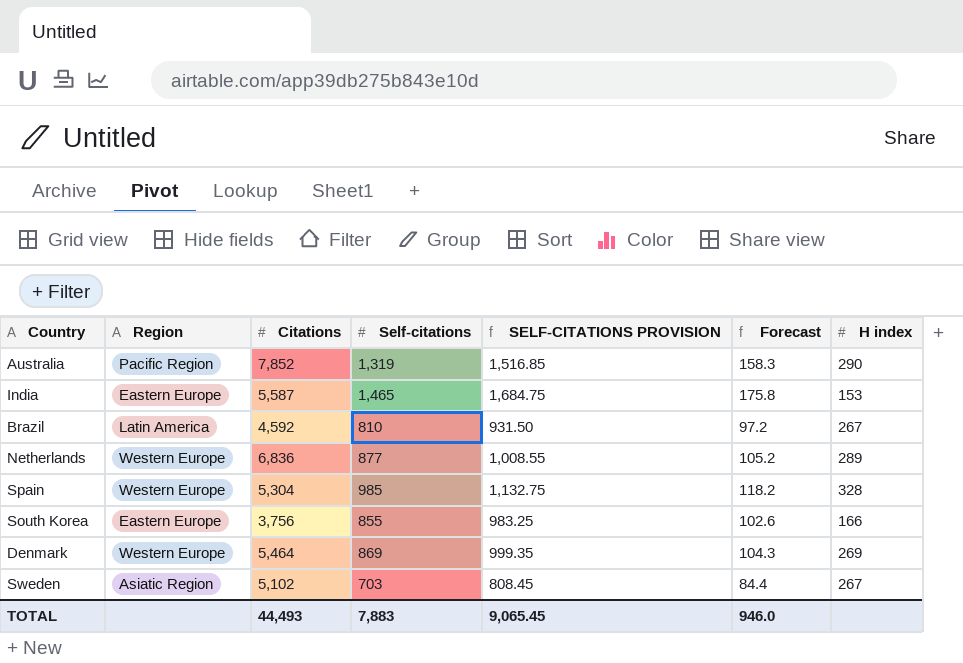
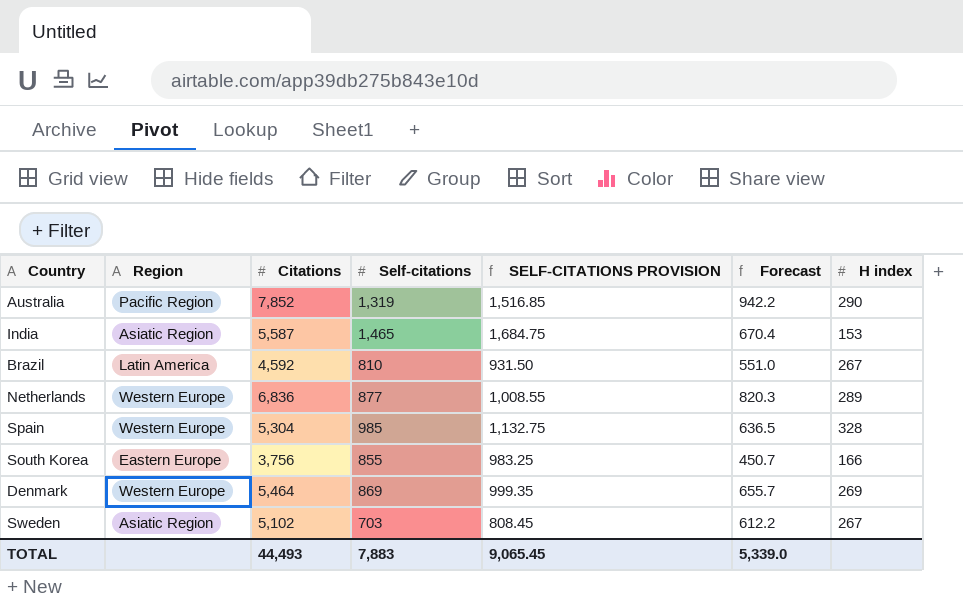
column Forecast | formula: [Self-citations] * 0.12 -> [Citations] * 0.12
India | Region: Eastern Europe -> Asiatic Region
TOTAL | Forecast: 946.0 -> 5,339.0

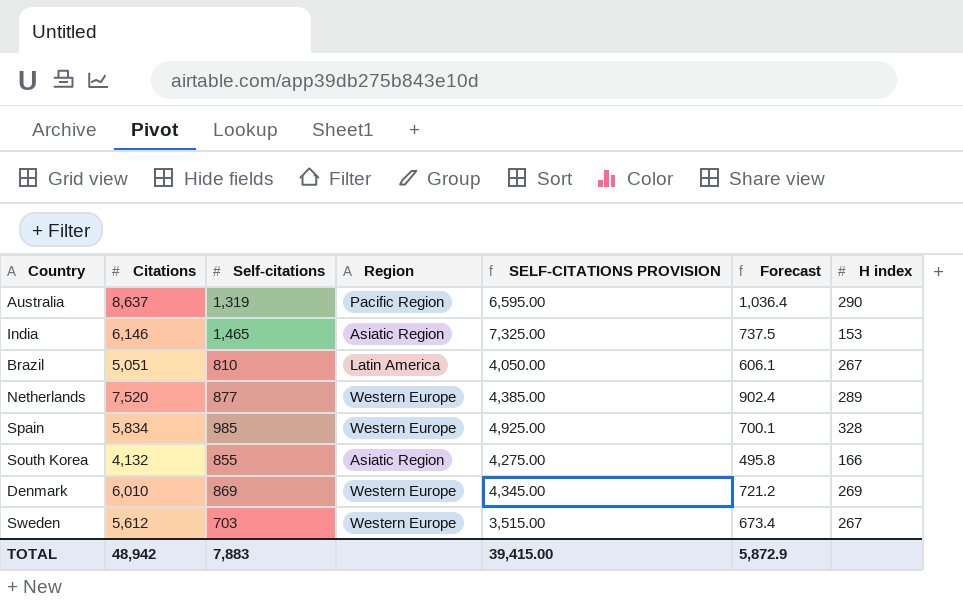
column Region | position: 2 -> 4
column SELF-CITATIONS PROVISION | formula: [Self-citations] * 1.15 -> [Self-citations] * 5
Australia | Citations: 7,852 -> 8,637
Australia | Forecast: 942.2 -> 1,036.4
India | Citations: 5,587 -> 6,146
India | Forecast: 670.4 -> 737.5
Brazil | Citations: 4,592 -> 5,051
Brazil | Forecast: 551.0 -> 606.1
Netherlands | Citations: 6,836 -> 7,520
Netherlands | Forecast: 820.3 -> 902.4
Spain | Citations: 5,304 -> 5,834
Spain | Forecast: 636.5 -> 700.1
South Korea | Citations: 3,756 -> 4,132
South Korea | Region: Eastern Europe -> Asiatic Region
South Korea | Forecast: 450.7 -> 495.8
Denmark | Citations: 5,464 -> 6,010
Denmark | Forecast: 655.7 -> 721.2
Sweden | Citations: 5,102 -> 5,612
Sweden | Region: Asiatic Region -> Western Europe
Sweden | Forecast: 612.2 -> 673.4
TOTAL | Citations: 44,493 -> 48,942
TOTAL | SELF-CITATIONS PROVISION: 9,065.45 -> 39,415.00
TOTAL | Forecast: 5,339.0 -> 5,872.9

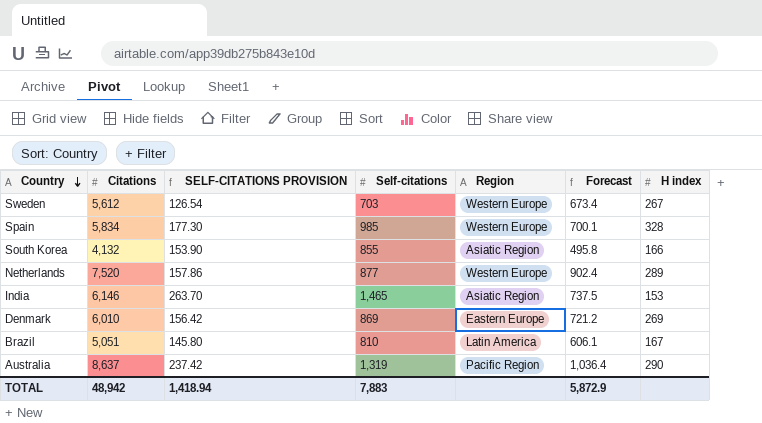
row order: none -> Country descending
column SELF-CITATIONS PROVISION | formula: [Self-citations] * 5 -> [Self-citations] * 0.18
column SELF-CITATIONS PROVISION | position: 5 -> 3
Denmark | Region: Western Europe -> Eastern Europe
Brazil | H index: 267 -> 167
TOTAL | SELF-CITATIONS PROVISION: 39,415.00 -> 1,418.94

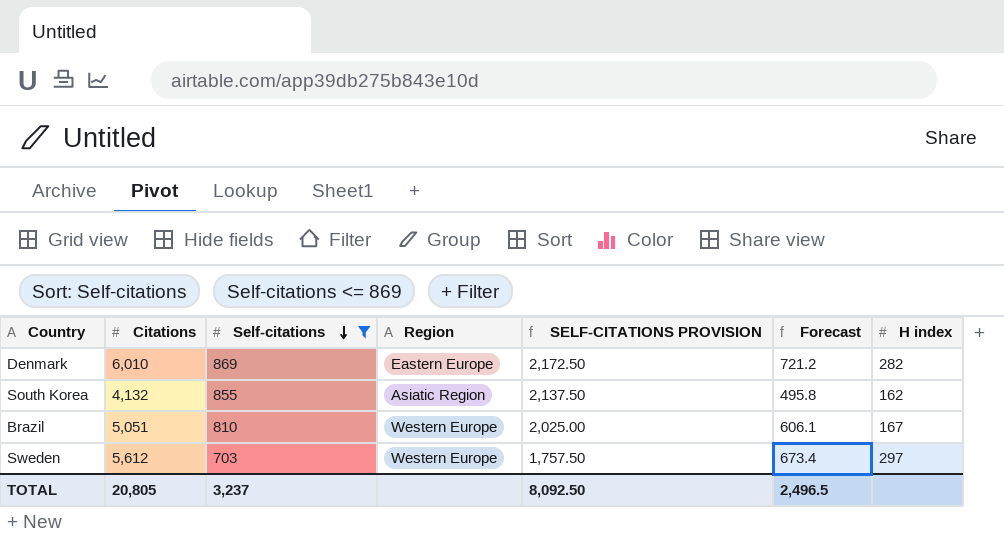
filter: none -> Self-citations <= 869
row order: Country descending -> Self-citations descending
column SELF-CITATIONS PROVISION | formula: [Self-citations] * 0.18 -> [Self-citations] * 2.5
column SELF-CITATIONS PROVISION | position: 3 -> 5
Denmark | H index: 269 -> 282
South Korea | H index: 166 -> 162
Brazil | Region: Latin America -> Western Europe
Sweden | H index: 267 -> 297
TOTAL | Citations: 48,942 -> 20,805
TOTAL | Self-citations: 7,883 -> 3,237
TOTAL | SELF-CITATIONS PROVISION: 1,418.94 -> 8,092.50
TOTAL | Forecast: 5,872.9 -> 2,496.5

